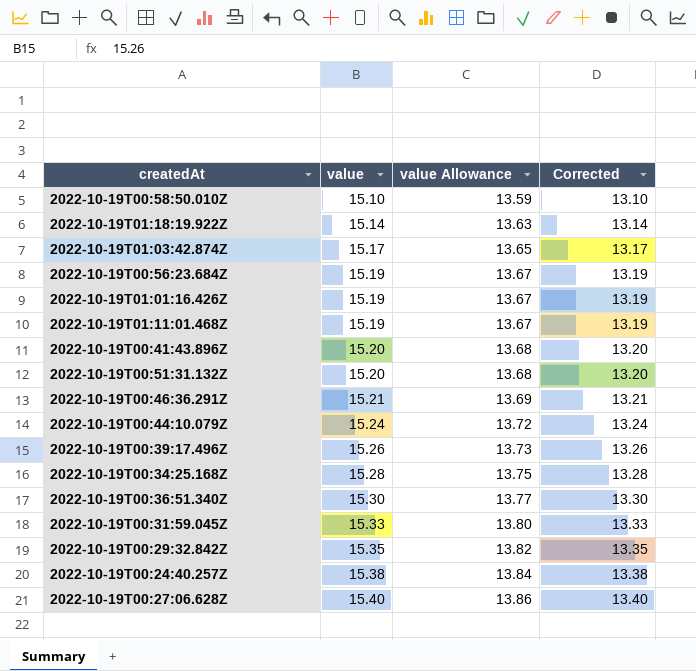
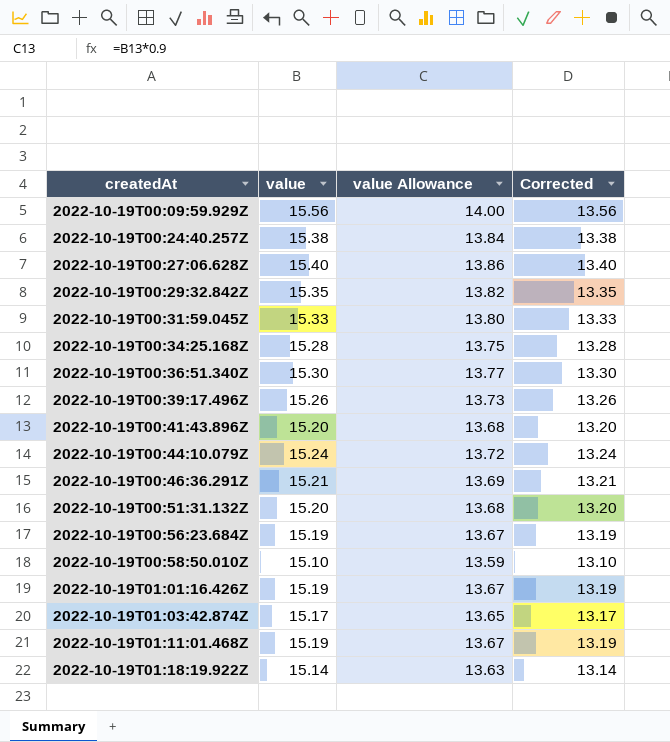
row order: value ascending -> createdAt ascending
row 2022-10-19T00:09:59.929Z: none -> 15.56 | 14.00 | 13.56

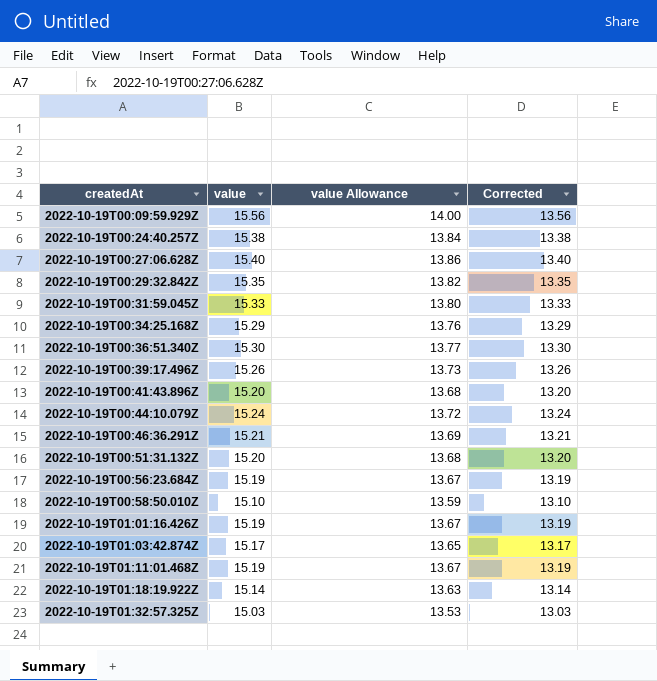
2022-10-19T00:34:25.168Z | value: 15.28 -> 15.29
2022-10-19T00:34:25.168Z | value Allowance: 13.75 -> 13.76
2022-10-19T00:34:25.168Z | Corrected: 13.28 -> 13.29
row 2022-10-19T01:32:57.325Z: none -> 15.03 | 13.53 | 13.03

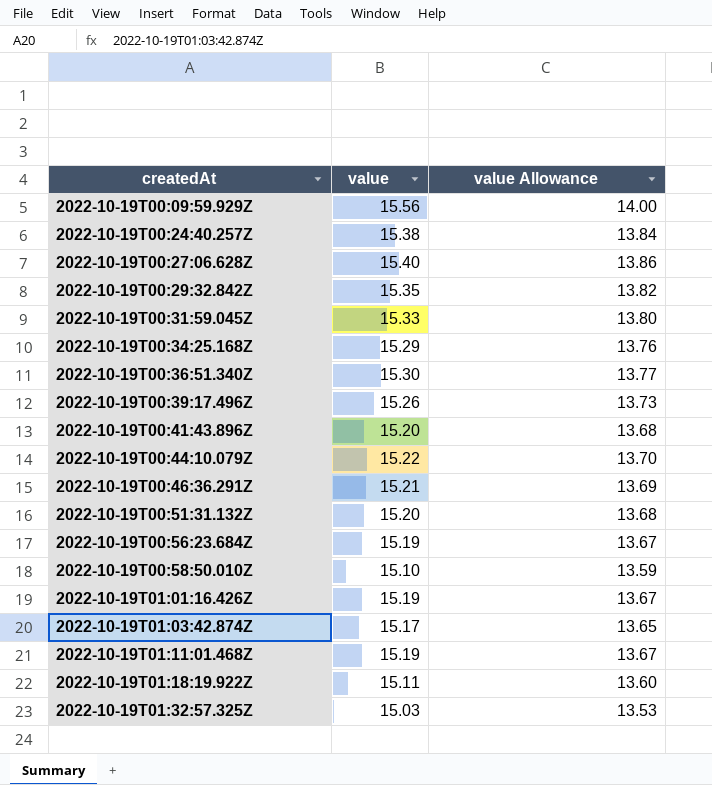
column Corrected | formula: [value] - 2 -> none
2022-10-19T00:44:10.079Z | value: 15.24 -> 15.22
2022-10-19T00:44:10.079Z | value Allowance: 13.72 -> 13.70
2022-10-19T01:18:19.922Z | value: 15.14 -> 15.11
2022-10-19T01:18:19.922Z | value Allowance: 13.63 -> 13.60

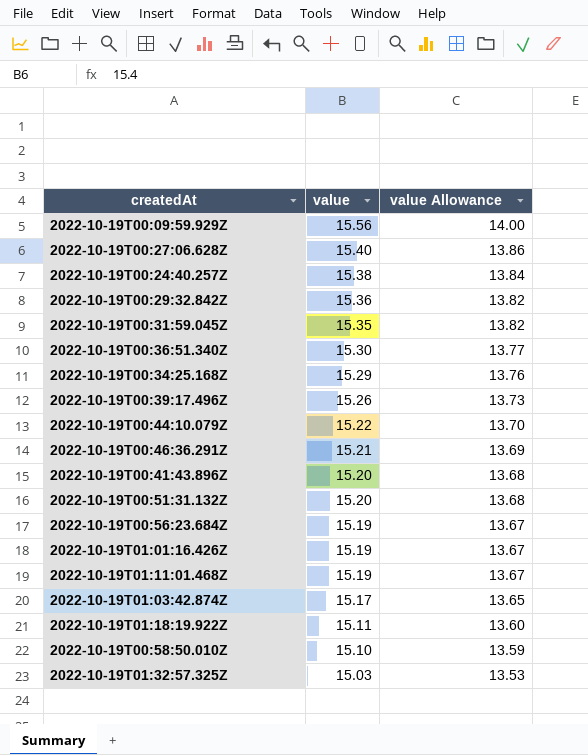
row order: createdAt ascending -> value descending
2022-10-19T00:29:32.842Z | value: 15.35 -> 15.36
2022-10-19T00:31:59.045Z | value: 15.33 -> 15.35
2022-10-19T00:31:59.045Z | value Allowance: 13.80 -> 13.82

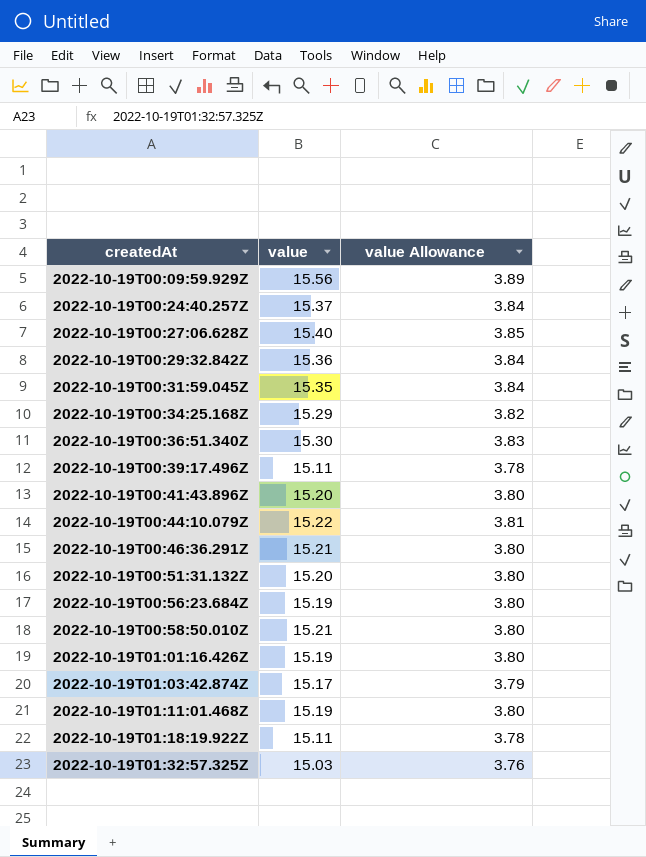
row order: value descending -> createdAt ascending
column value Allowance | formula: [value] * 0.9 -> [value] * 0.25
2022-10-19T00:24:40.257Z | value: 15.38 -> 15.37
2022-10-19T00:39:17.496Z | value: 15.26 -> 15.11
2022-10-19T00:58:50.010Z | value: 15.10 -> 15.21

